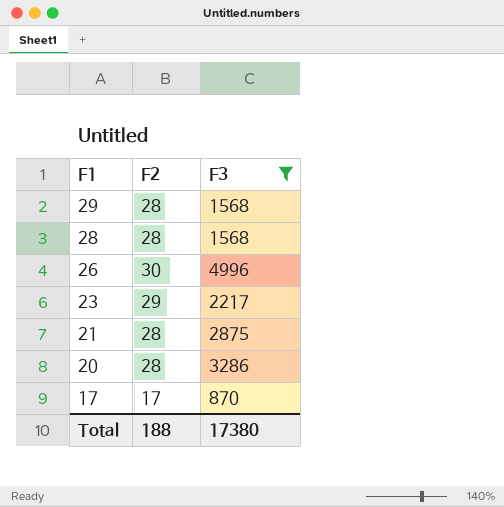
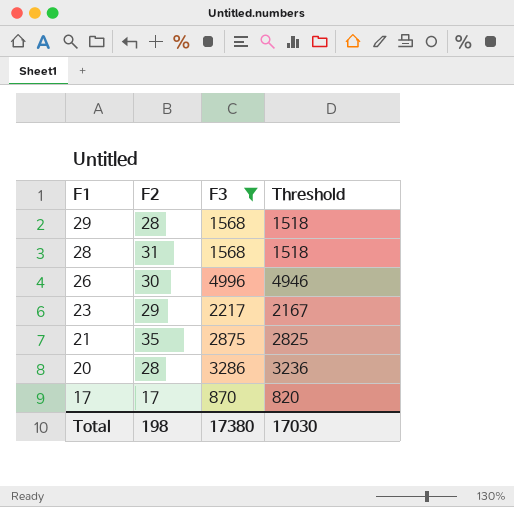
column Threshold | formula: none -> [F3] - 50
28 | F2: 28 -> 31
21 | F2: 28 -> 35
Total | F2: 188 -> 198

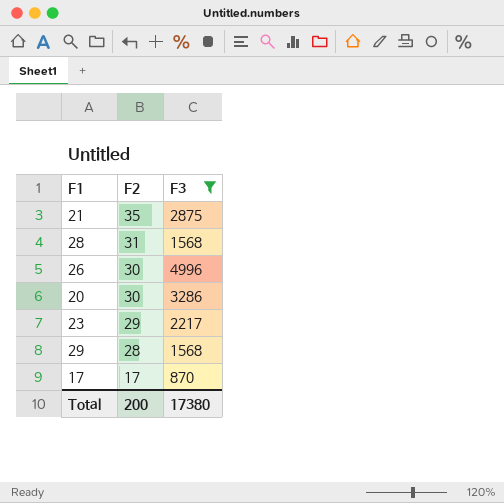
row order: F1 descending -> F2 descending
column Threshold | formula: [F3] - 50 -> none
20 | F2: 28 -> 30
Total | F2: 198 -> 200

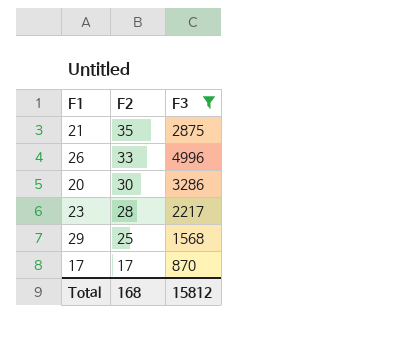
row 28: 31 | 1568 -> none
26 | F2: 30 -> 33
23 | F2: 29 -> 28
29 | F2: 28 -> 25
Total | F2: 200 -> 168
Total | F3: 17380 -> 15812

